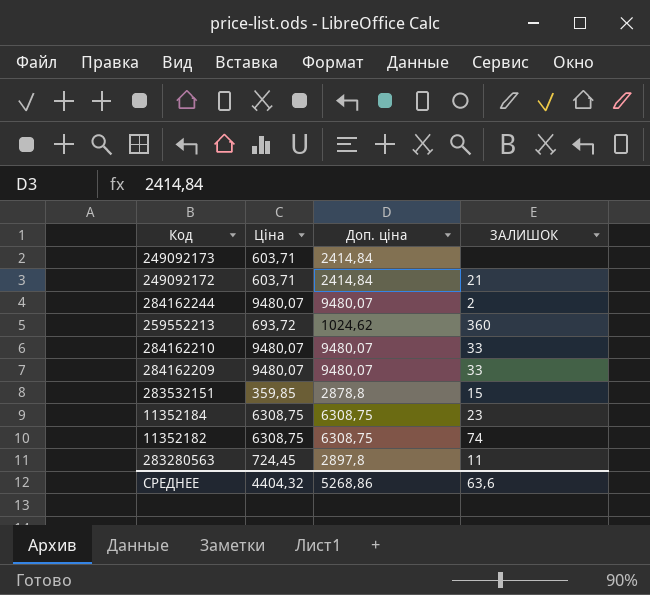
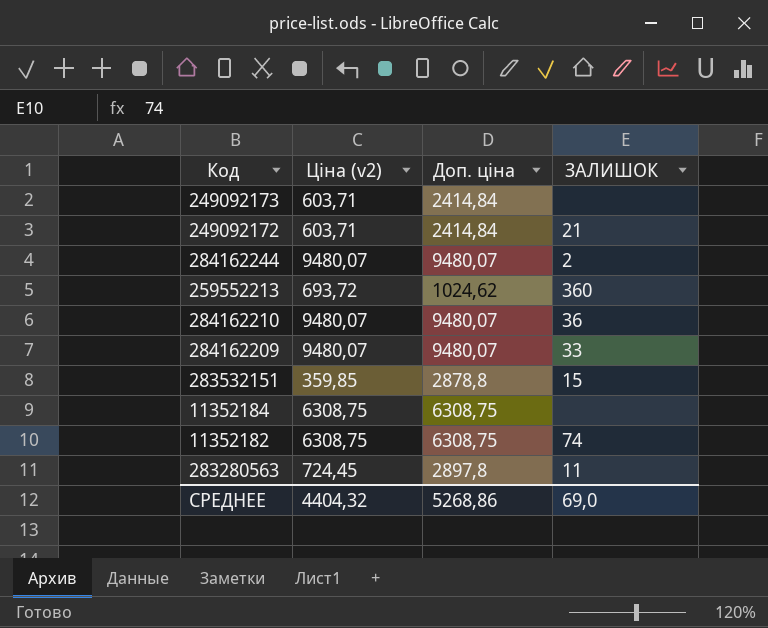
column name: Ціна -> Ціна (v2)
284162210 | ЗАЛИШОК: 33 -> 36
11352184 | ЗАЛИШОК: 23 -> none
СРЕДНЕЕ | ЗАЛИШОК: 63,6 -> 69,0

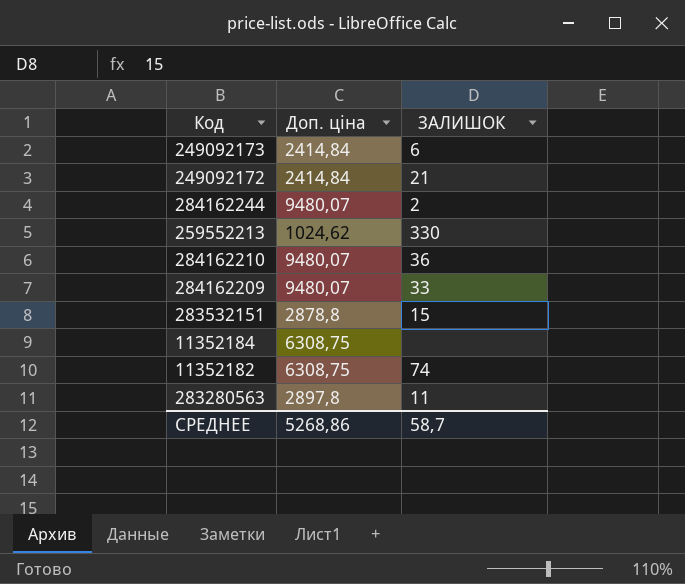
column Ціна (v2) | position: 2 -> none
249092173 | ЗАЛИШОК: none -> 6
259552213 | ЗАЛИШОК: 360 -> 330
СРЕДНЕЕ | ЗАЛИШОК: 69,0 -> 58,7

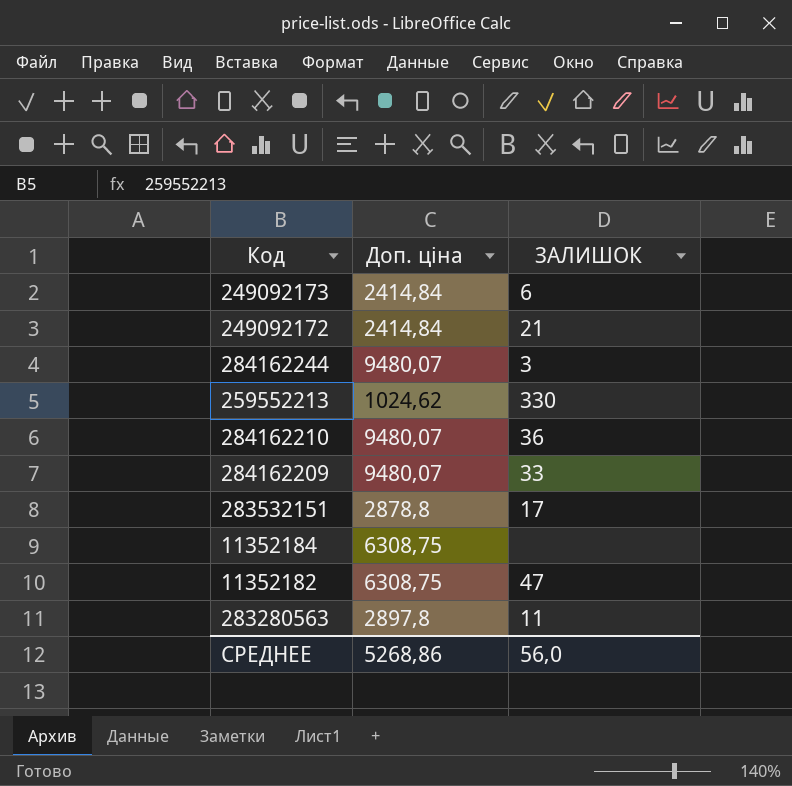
284162244 | ЗАЛИШОК: 2 -> 3
283532151 | ЗАЛИШОК: 15 -> 17
11352182 | ЗАЛИШОК: 74 -> 47
СРЕДНЕЕ | ЗАЛИШОК: 58,7 -> 56,0

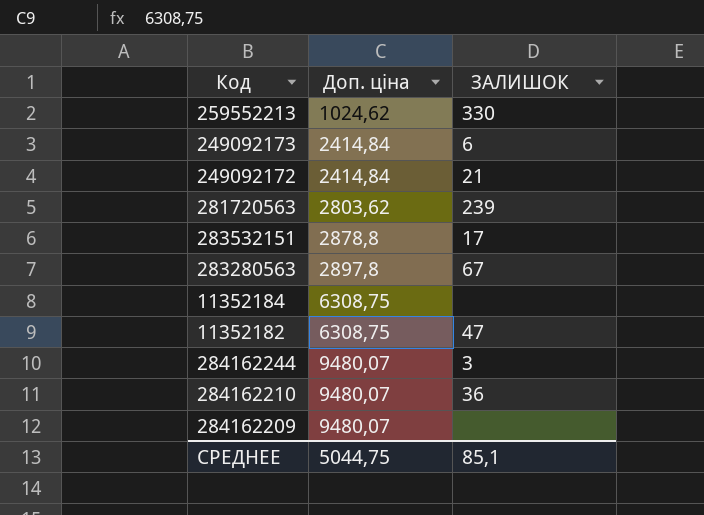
row order: none -> Доп. ціна ascending
row 281720563: none -> 2803,62 | 239
283280563 | ЗАЛИШОК: 11 -> 67
284162209 | ЗАЛИШОК: 33 -> none
СРЕДНЕЕ | Доп. ціна: 5268,86 -> 5044,75
СРЕДНЕЕ | ЗАЛИШОК: 56,0 -> 85,1

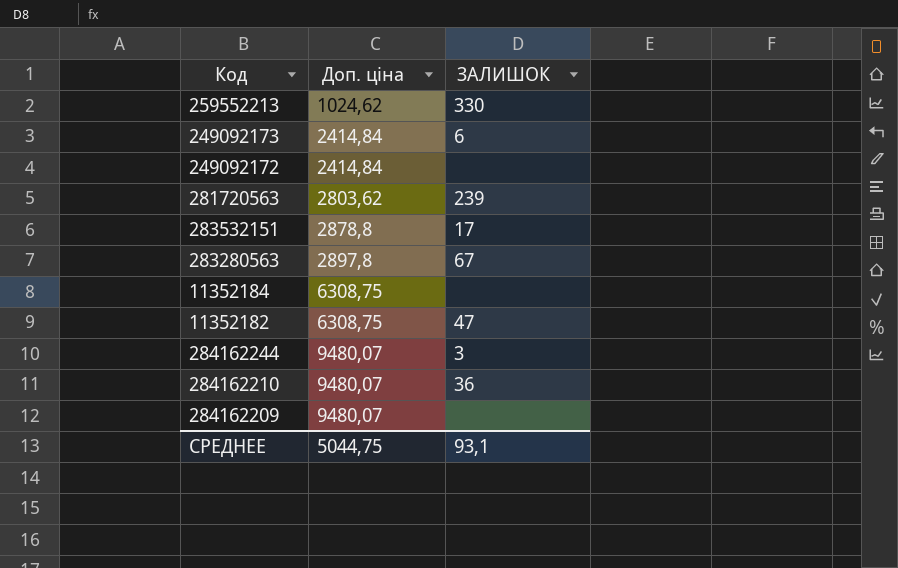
249092172 | ЗАЛИШОК: 21 -> none
СРЕДНЕЕ | ЗАЛИШОК: 85,1 -> 93,1

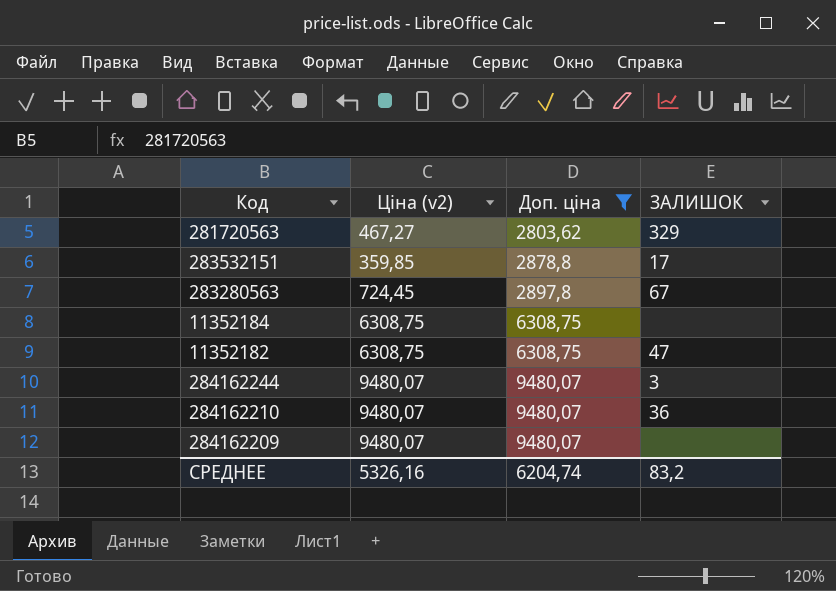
filter: none -> Доп. ціна >= 2803,62
column Ціна (v2) | position: none -> 2
281720563 | ЗАЛИШОК: 239 -> 329
СРЕДНЕЕ | Доп. ціна: 5044,75 -> 6204,74
СРЕДНЕЕ | ЗАЛИШОК: 93,1 -> 83,2

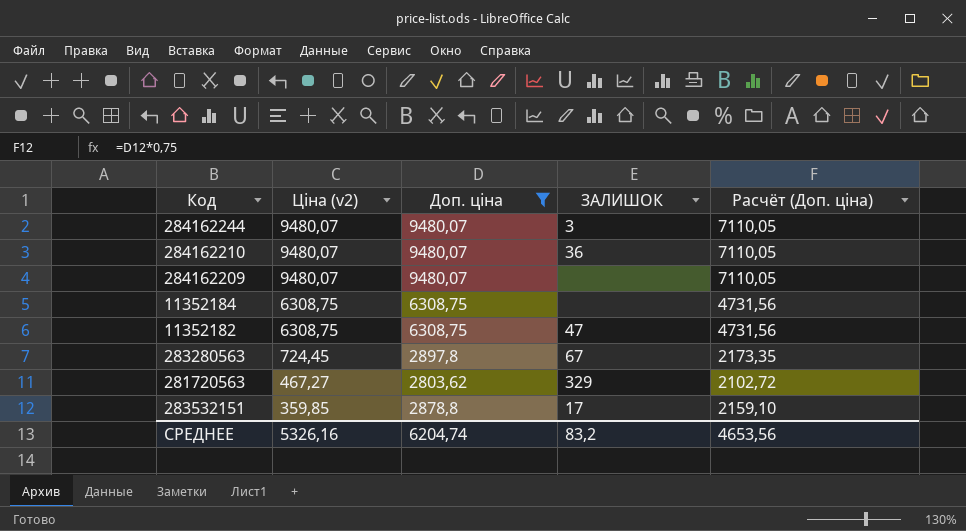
row order: Доп. ціна ascending -> Ціна (v2) descending
column Расчёт (Доп. ціна) | formula: none -> [Доп. ціна] * 0,75

